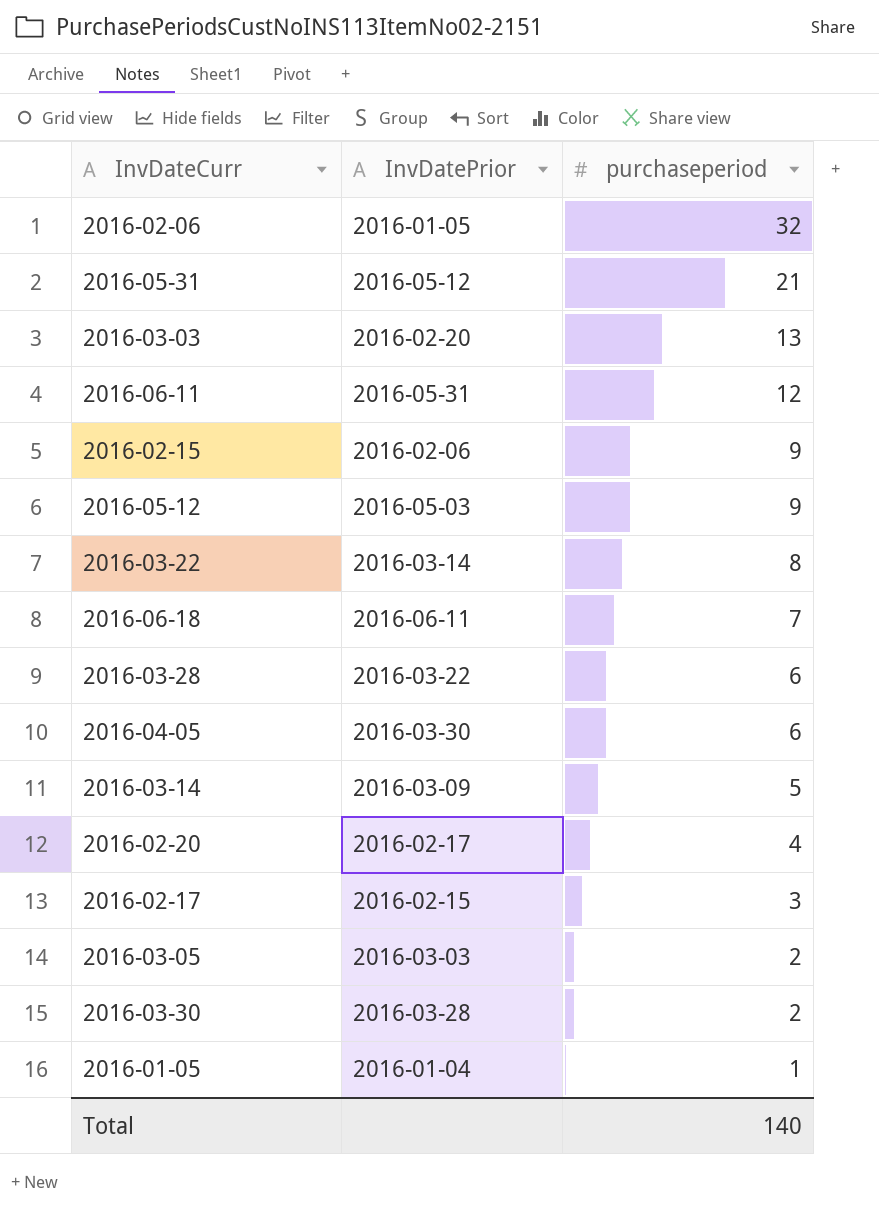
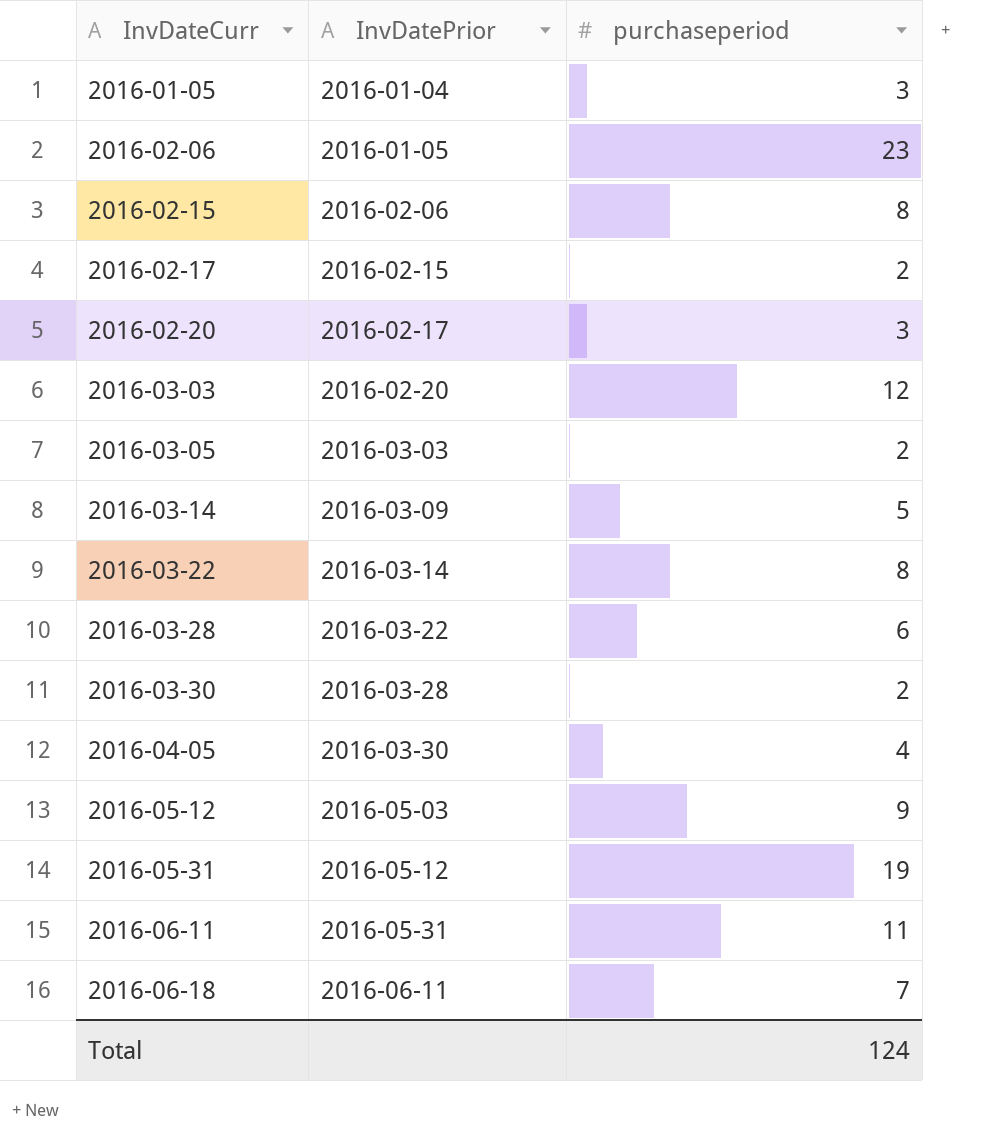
row order: purchaseperiod descending -> InvDateCurr ascending
2016-01-05 | purchaseperiod: 1 -> 3
2016-02-06 | purchaseperiod: 32 -> 23
2016-02-15 | purchaseperiod: 9 -> 8
2016-02-17 | purchaseperiod: 3 -> 2
2016-02-20 | purchaseperiod: 4 -> 3
2016-03-03 | purchaseperiod: 13 -> 12
2016-04-05 | purchaseperiod: 6 -> 4
2016-05-31 | purchaseperiod: 21 -> 19
2016-06-11 | purchaseperiod: 12 -> 11
Total | purchaseperiod: 140 -> 124

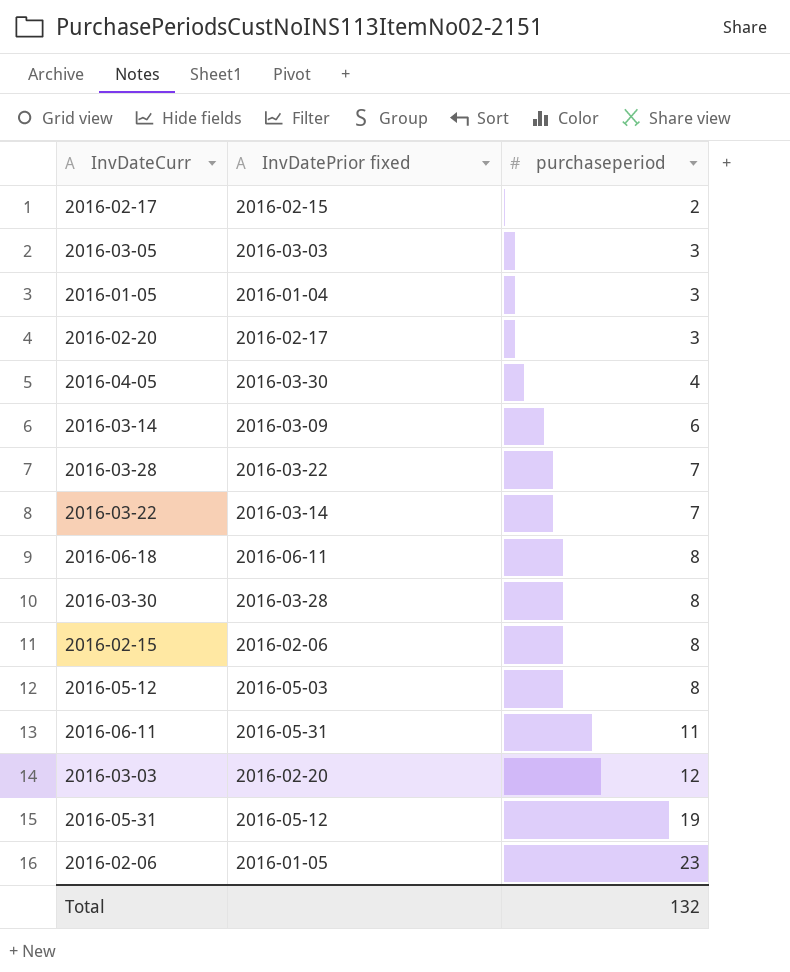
row order: InvDateCurr ascending -> purchaseperiod ascending
column name: InvDatePrior -> InvDatePrior fixed
2016-03-05 | purchaseperiod: 2 -> 3
2016-03-14 | purchaseperiod: 5 -> 6
2016-03-28 | purchaseperiod: 6 -> 7
2016-03-22 | purchaseperiod: 8 -> 7
2016-06-18 | purchaseperiod: 7 -> 8
2016-03-30 | purchaseperiod: 2 -> 8
2016-05-12 | purchaseperiod: 9 -> 8
Total | purchaseperiod: 124 -> 132

